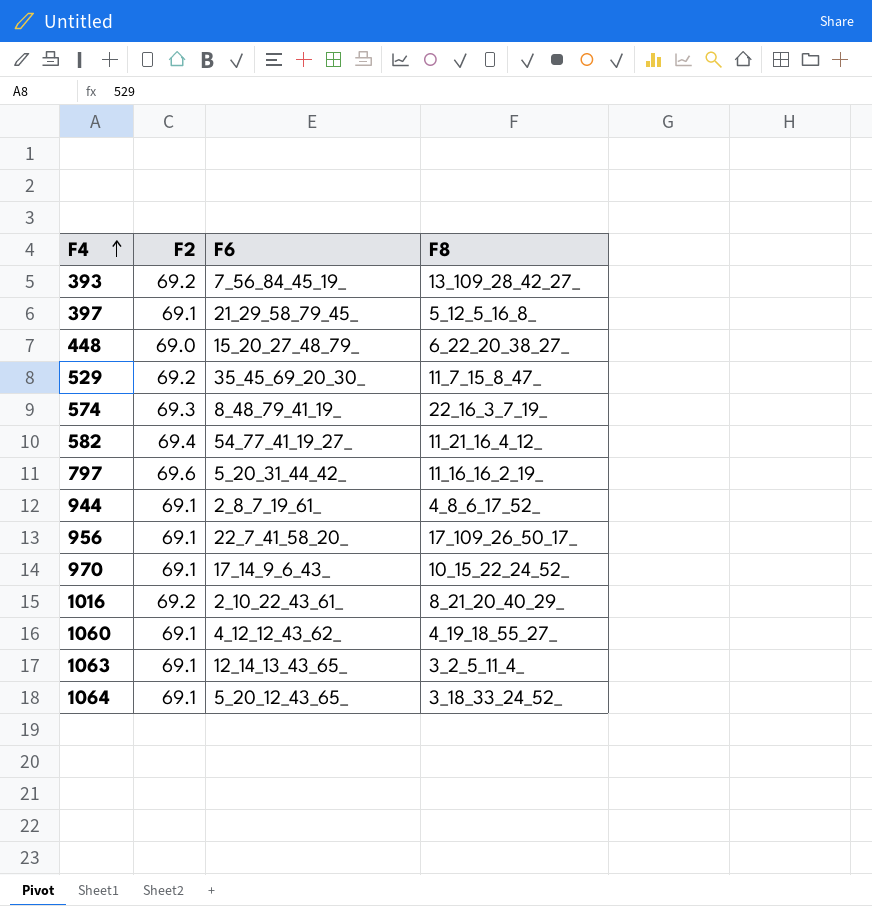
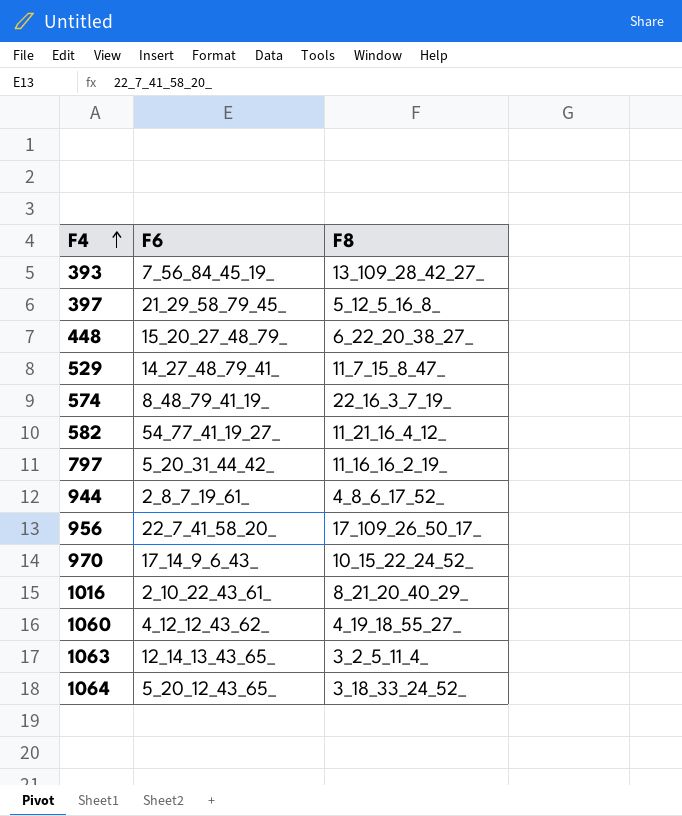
column F2 | position: 2 -> none
529 | F6: 35_45_69_20_30_ -> 14_27_48_79_41_

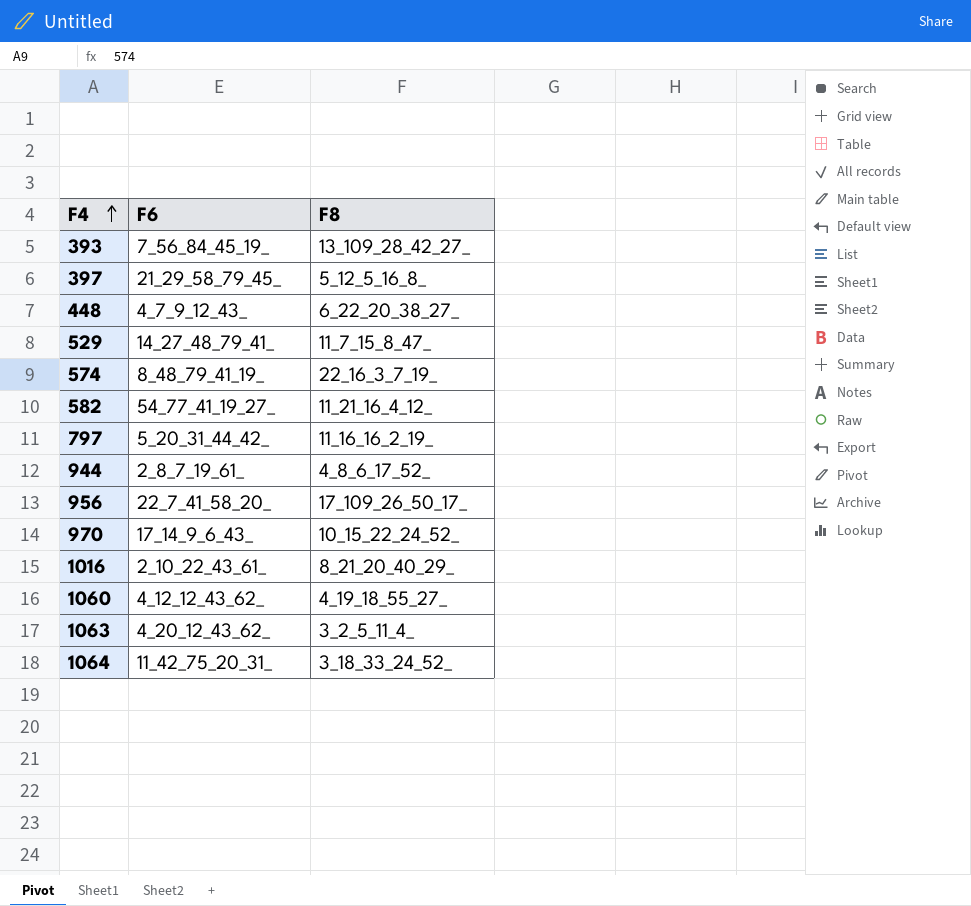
448 | F6: 15_20_27_48_79_ -> 4_7_9_12_43_
1063 | F6: 12_14_13_43_65_ -> 4_20_12_43_62_
1064 | F6: 5_20_12_43_65_ -> 11_42_75_20_31_

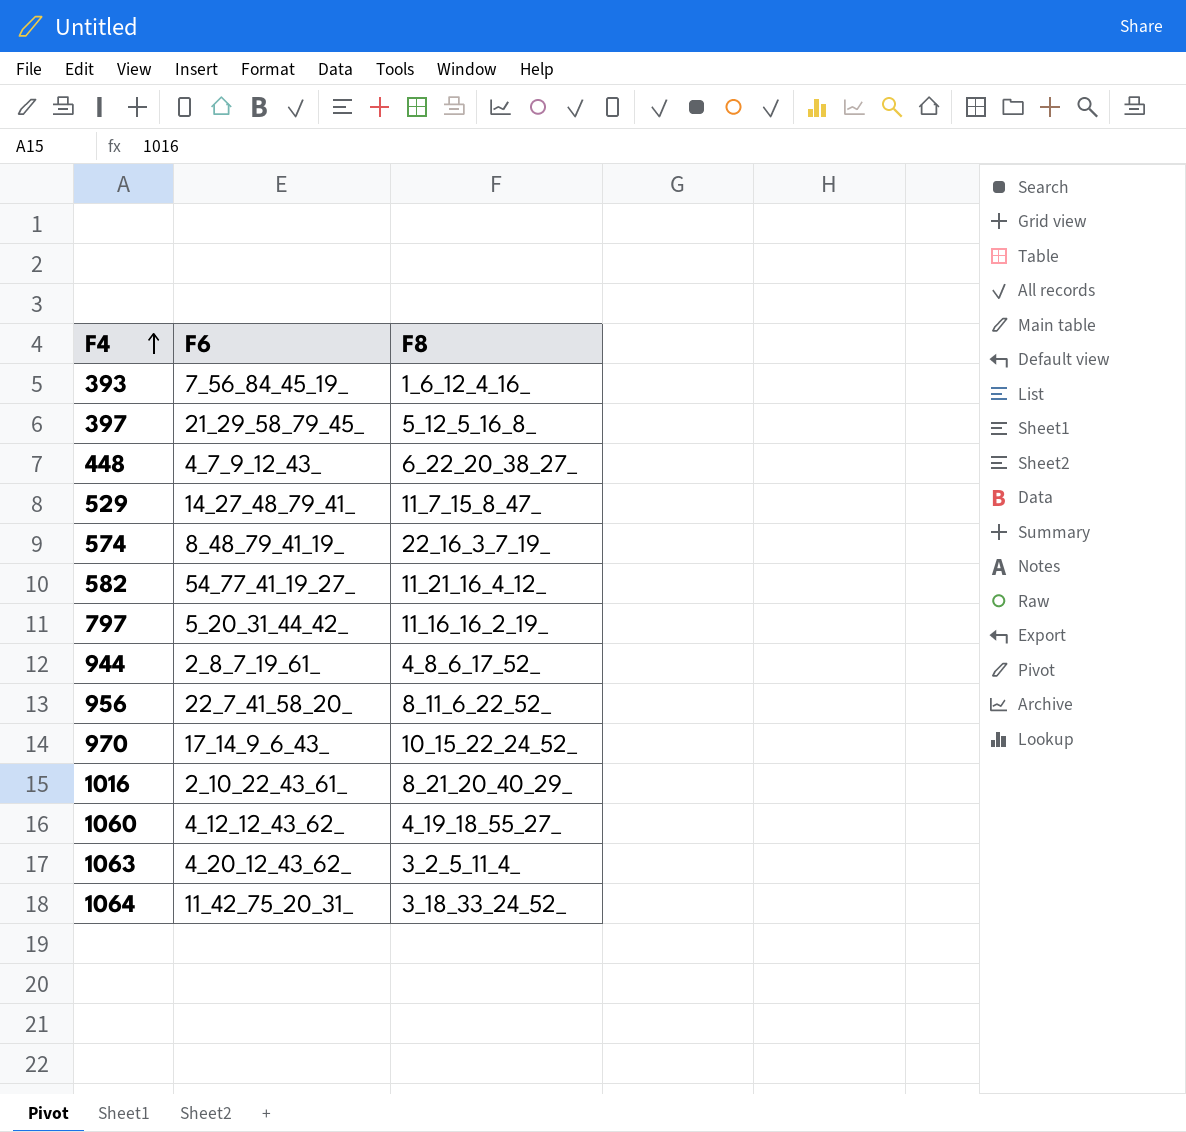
393 | F8: 13_109_28_42_27_ -> 1_6_12_4_16_
956 | F8: 17_109_26_50_17_ -> 8_11_6_22_52_

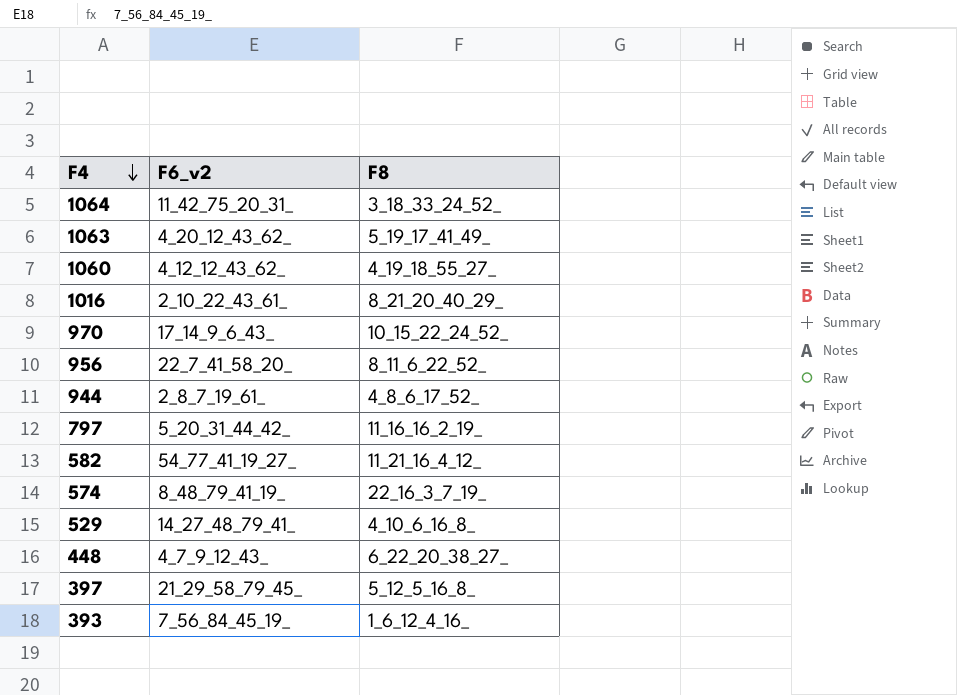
row order: F4 ascending -> F4 descending
column name: F6 -> F6_v2
1063 | F8: 3_2_5_11_4_ -> 5_19_17_41_49_
529 | F8: 11_7_15_8_47_ -> 4_10_6_16_8_

